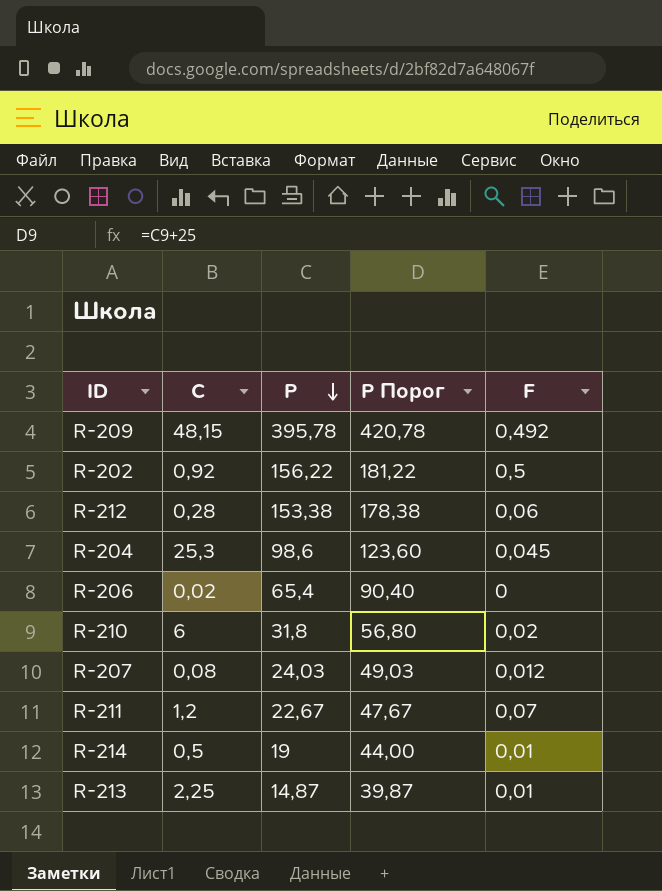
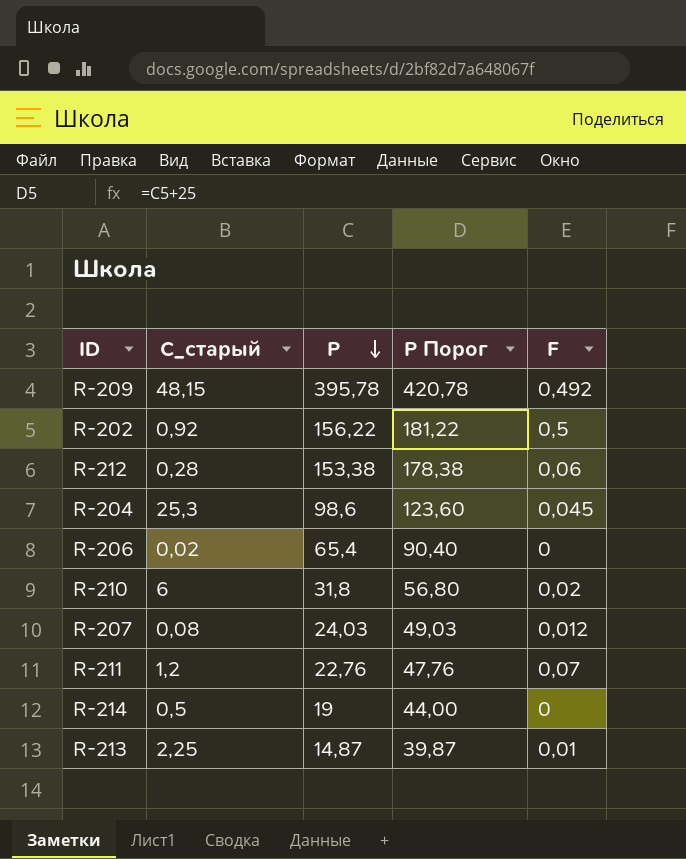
column name: C -> C_старый
R-211 | P: 22,67 -> 22,76
R-211 | P Порог: 47,67 -> 47,76
R-214 | F: 0,01 -> 0

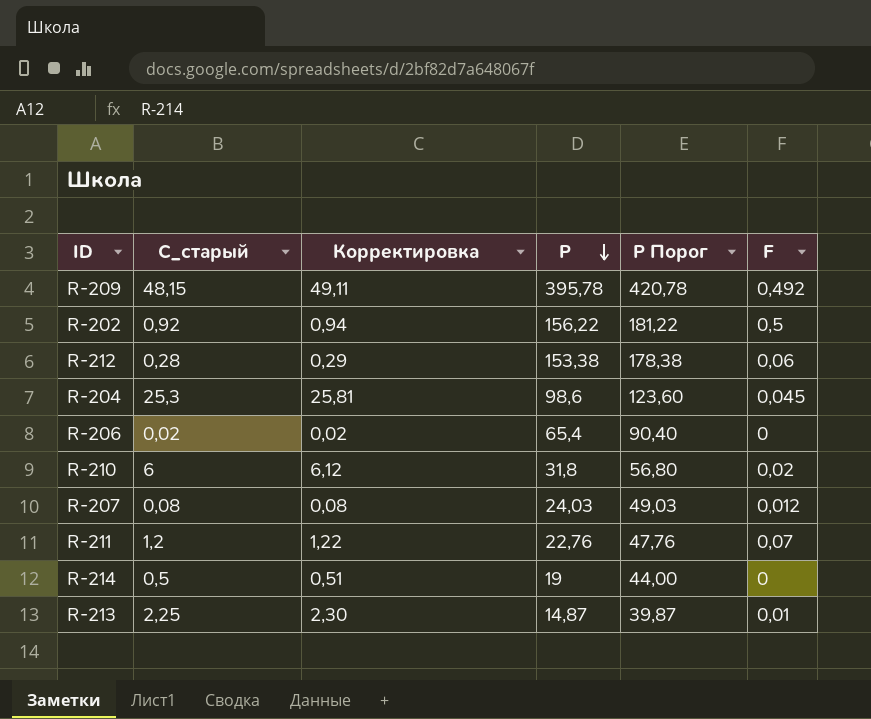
column Корректировка | formula: none -> [C_старый] * 1,02

